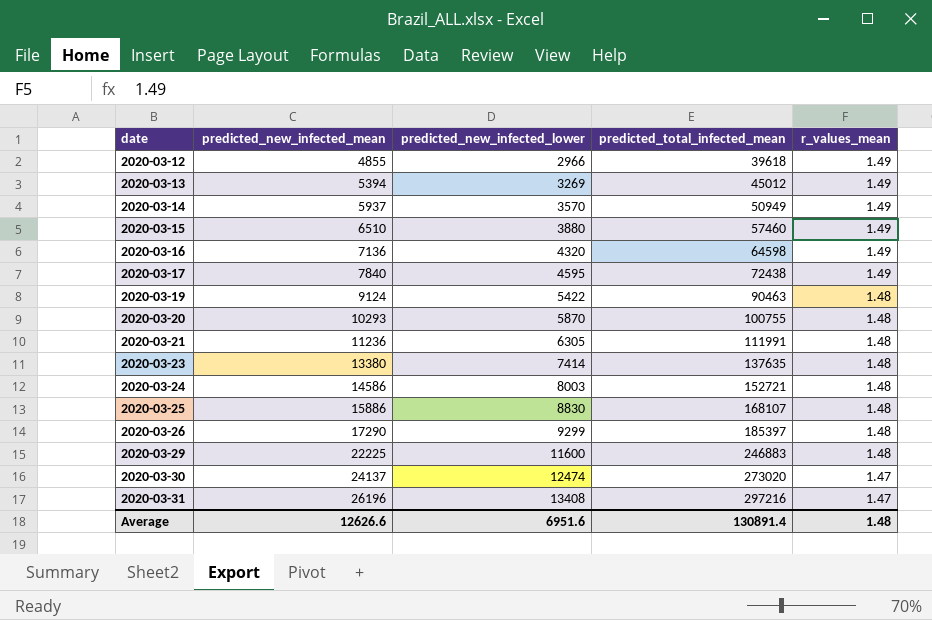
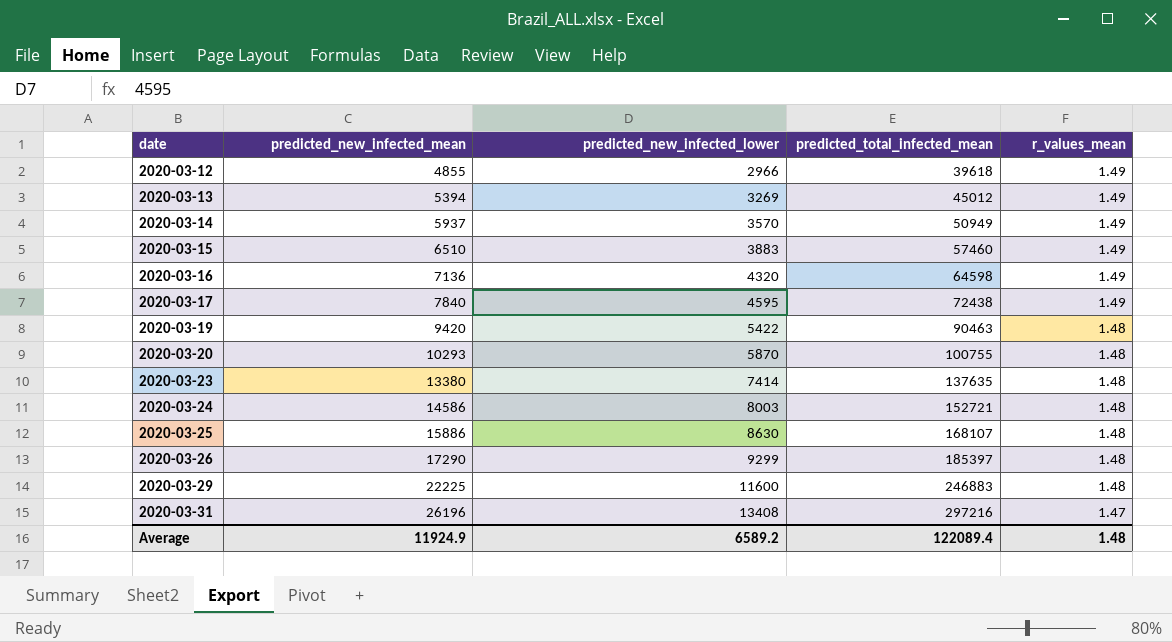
row 2020-03-21: 11236 | 6305 | 111991 | 1.48 -> none
row 2020-03-30: 24137 | 12474 | 273020 | 1.47 -> none
2020-03-15 | predicted_new_infected_lower: 3880 -> 3883
2020-03-19 | predicted_new_infected_mean: 9124 -> 9420
2020-03-25 | predicted_new_infected_lower: 8830 -> 8630
Average | predicted_new_infected_mean: 12626.6 -> 11924.9
Average | predicted_new_infected_lower: 6951.6 -> 6589.2
Average | predicted_total_infected_mean: 130891.4 -> 122089.4

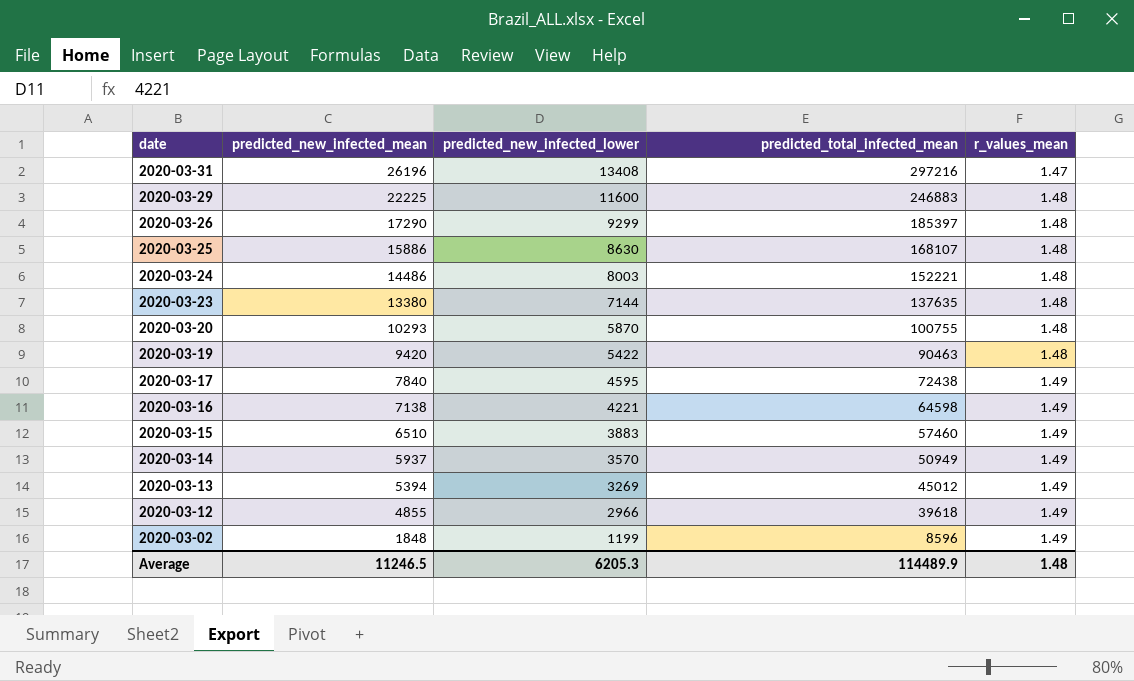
row order: date ascending -> date descending
2020-03-24 | predicted_new_infected_mean: 14586 -> 14486
2020-03-24 | predicted_total_infected_mean: 152721 -> 152221
2020-03-23 | predicted_new_infected_lower: 7414 -> 7144
2020-03-16 | predicted_new_infected_mean: 7136 -> 7138
2020-03-16 | predicted_new_infected_lower: 4320 -> 4221
row 2020-03-02: none -> 1848 | 1199 | 8596 | 1.49
Average | predicted_new_infected_mean: 11924.9 -> 11246.5
Average | predicted_new_infected_lower: 6589.2 -> 6205.3
Average | predicted_total_infected_mean: 122089.4 -> 114489.9

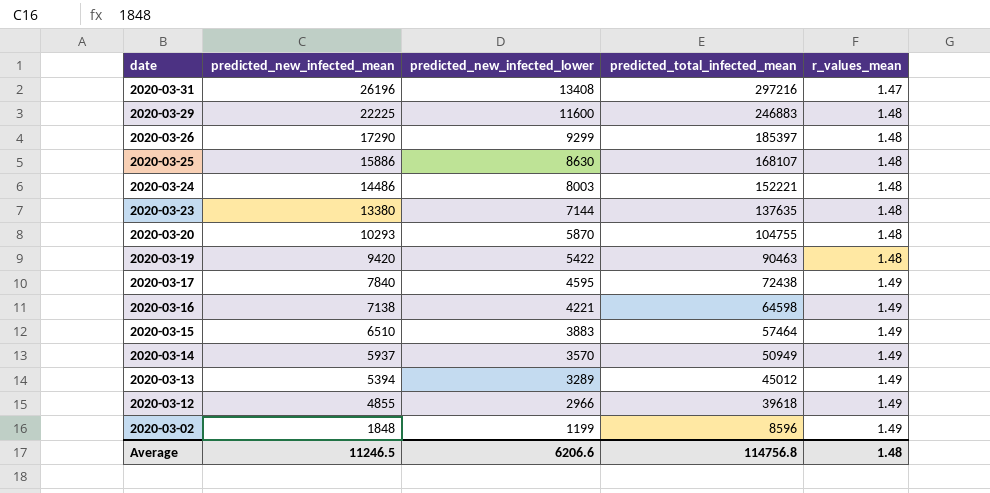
2020-03-20 | predicted_total_infected_mean: 100755 -> 104755
2020-03-15 | predicted_total_infected_mean: 57460 -> 57464
2020-03-13 | predicted_new_infected_lower: 3269 -> 3289
Average | predicted_new_infected_lower: 6205.3 -> 6206.6
Average | predicted_total_infected_mean: 114489.9 -> 114756.8

